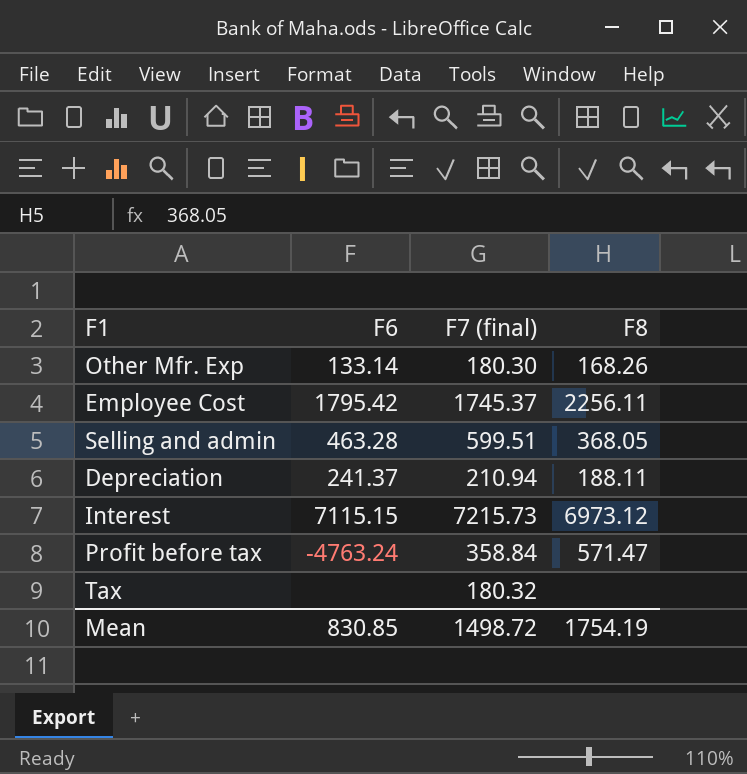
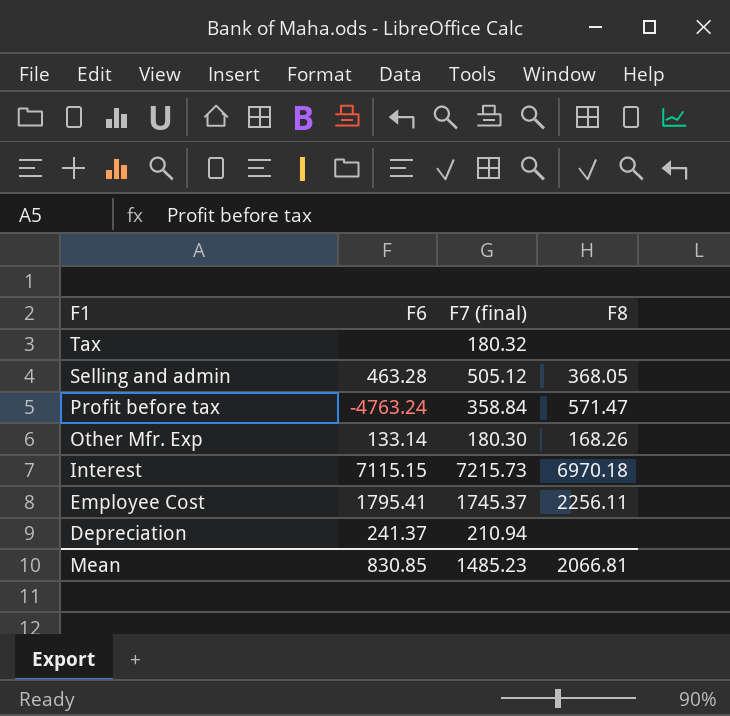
row order: none -> F1 descending
Selling and admin | F7 (final): 599.51 -> 505.12
Interest | F8: 6973.12 -> 6970.18
Employee Cost | F6: 1795.42 -> 1795.41
Depreciation | F8: 188.11 -> none
Mean | F7 (final): 1498.72 -> 1485.23
Mean | F8: 1754.19 -> 2066.81

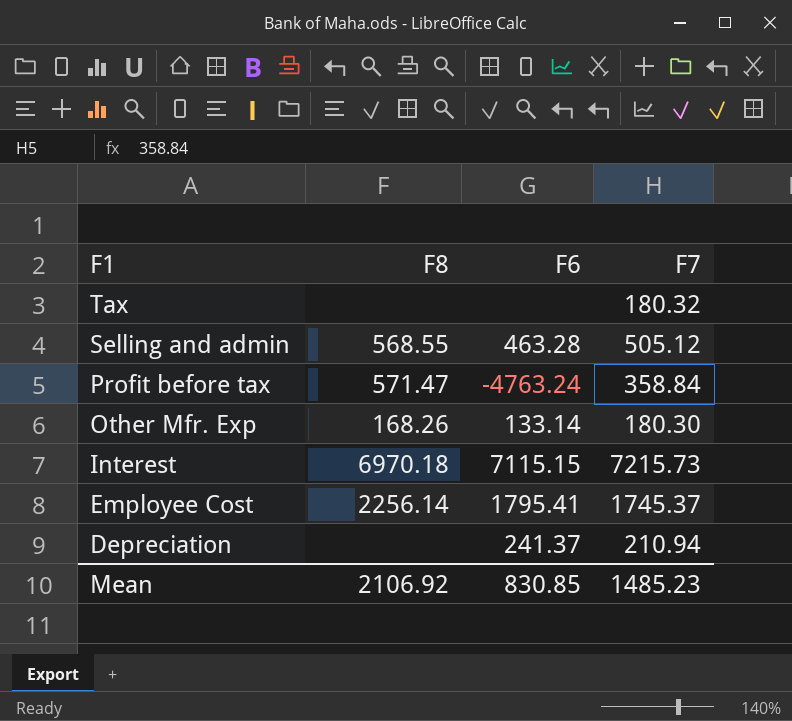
column F8 | position: 4 -> 2
column name: F7 (final) -> F7
Selling and admin | F8: 368.05 -> 568.55
Employee Cost | F8: 2256.11 -> 2256.14
Mean | F8: 2066.81 -> 2106.92

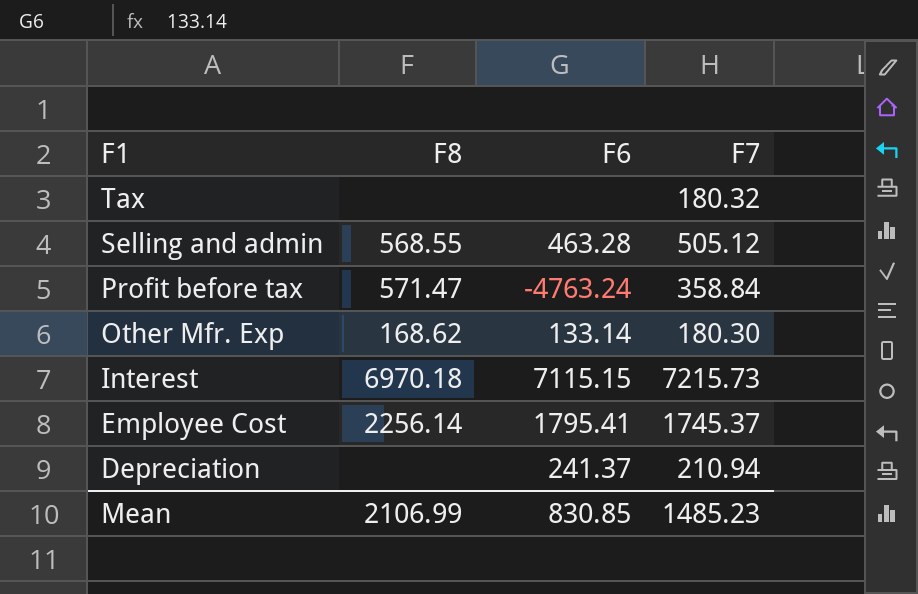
Other Mfr. Exp | F8: 168.26 -> 168.62
Mean | F8: 2106.92 -> 2106.99

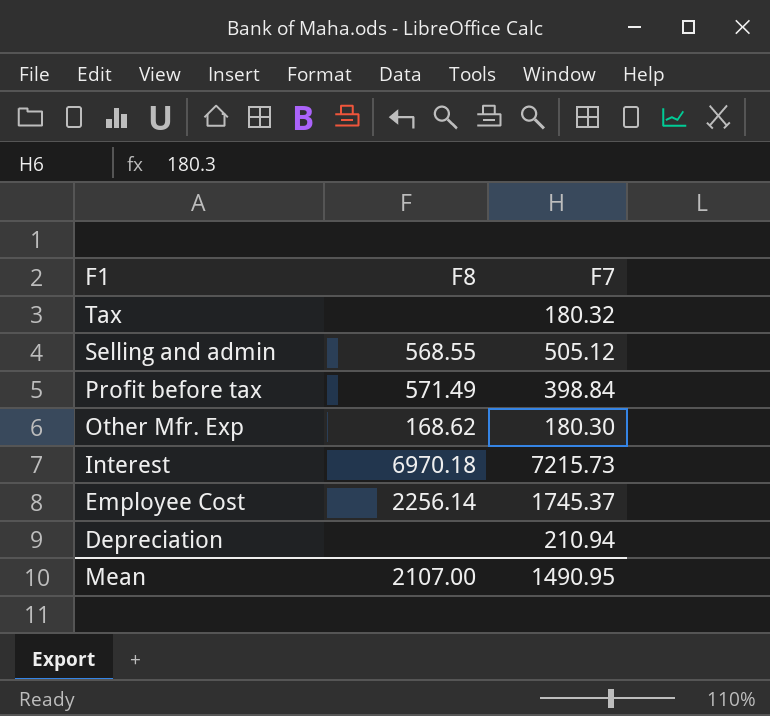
column F6 | position: 3 -> none
Profit before tax | F8: 571.47 -> 571.49
Profit before tax | F7: 358.84 -> 398.84
Mean | F8: 2106.99 -> 2107.00
Mean | F7: 1485.23 -> 1490.95

